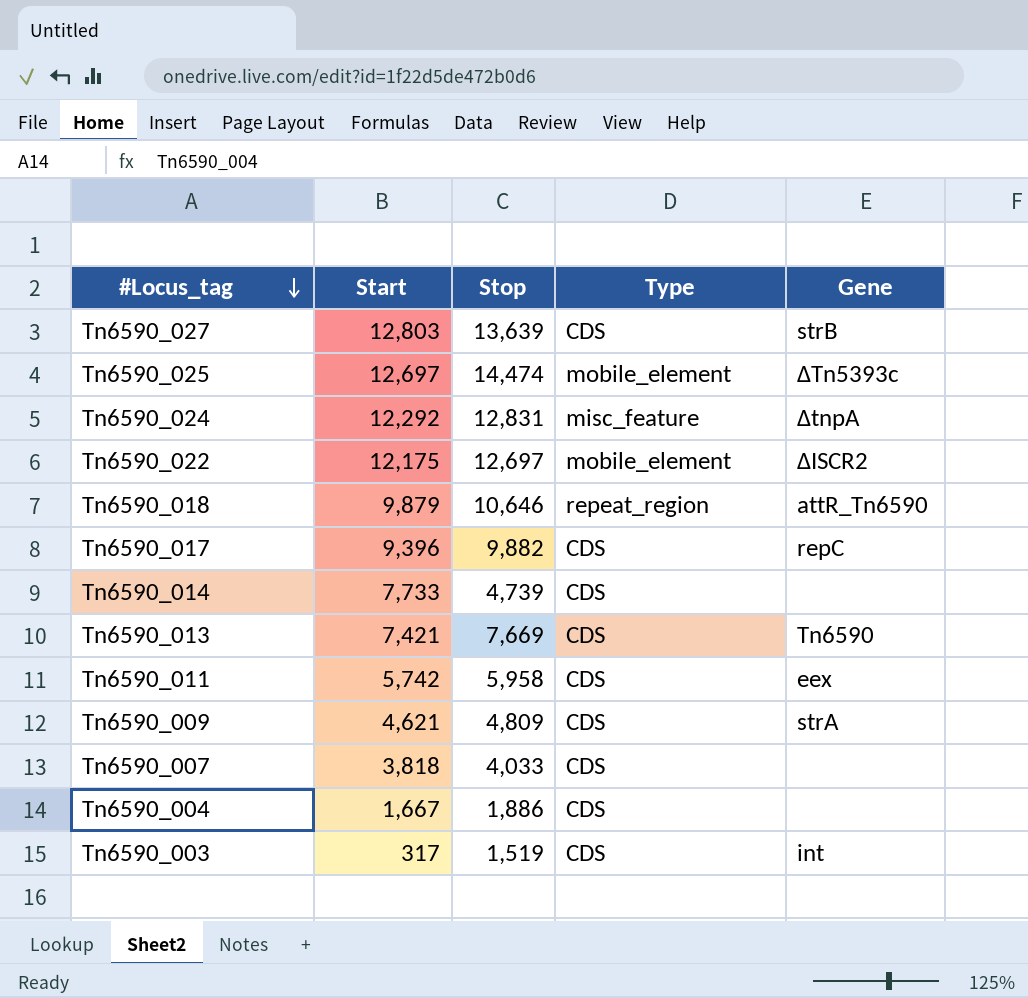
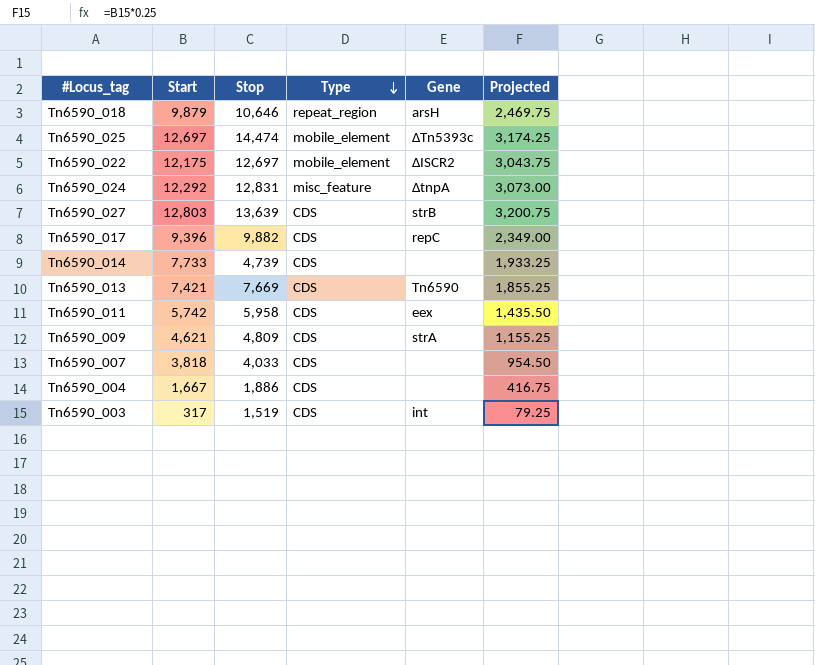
row order: #Locus_tag descending -> Type descending
column Projected | formula: none -> [Start] * 0.25
Tn6590_018 | Gene: attR_Tn6590 -> arsH

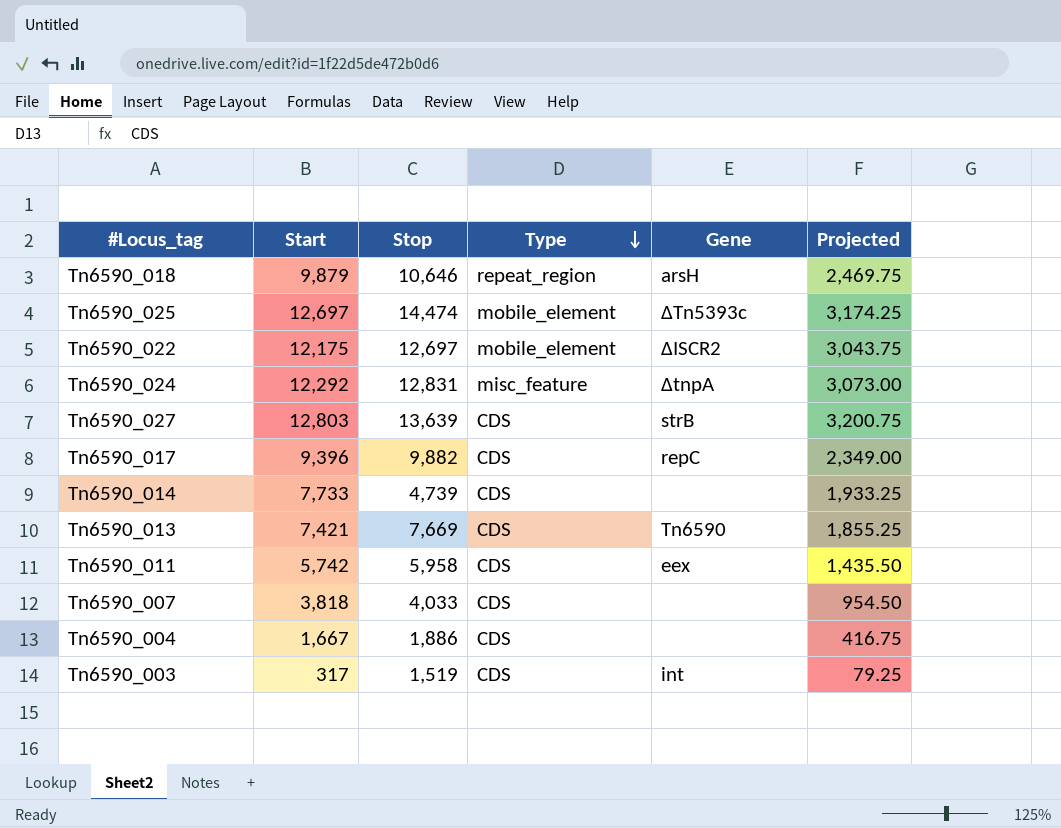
row Tn6590_009: 4,621 | 4,809 | CDS | strA | 1,155.25 -> none

